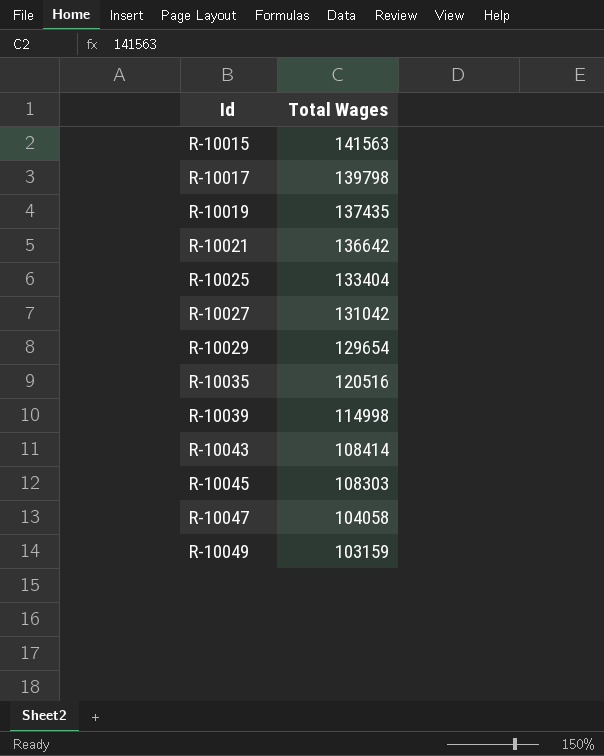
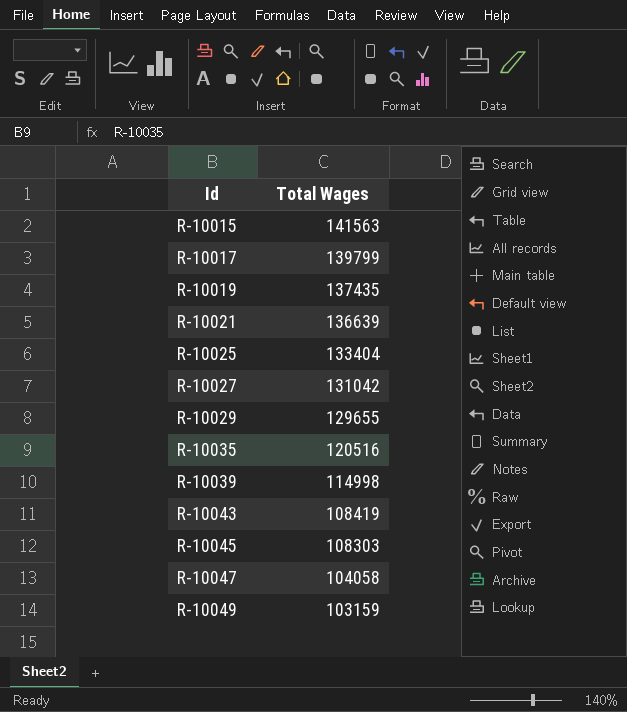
R-10017 | Total Wages: 139798 -> 139799
R-10021 | Total Wages: 136642 -> 136639
R-10029 | Total Wages: 129654 -> 129655
R-10043 | Total Wages: 108414 -> 108419

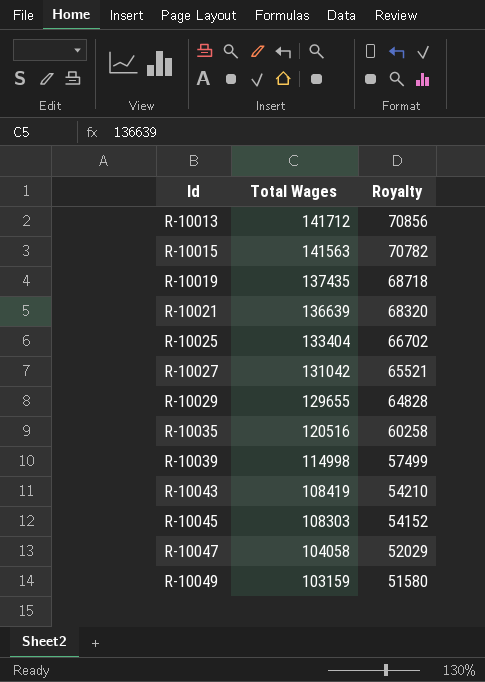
column Royalty | formula: none -> [Total Wages] * 0.5
row R-10017: 139799 -> none
row R-10013: none -> 141712 | 70856

